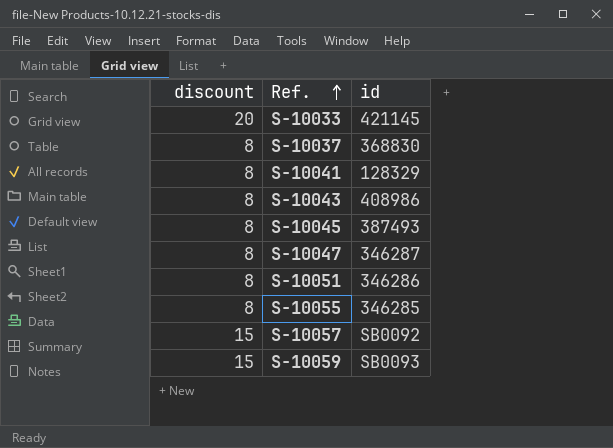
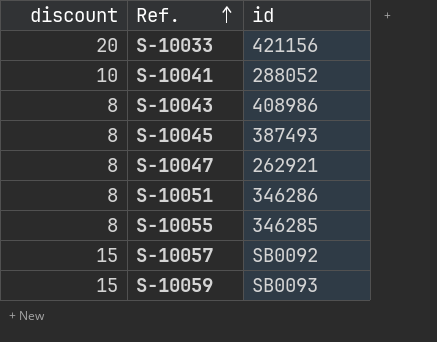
row S-10037: 8 | 368830 -> none
S-10033 | id: 421145 -> 421156
S-10041 | discount: 8 -> 10
S-10041 | id: 128329 -> 288052
S-10047 | id: 346287 -> 262921

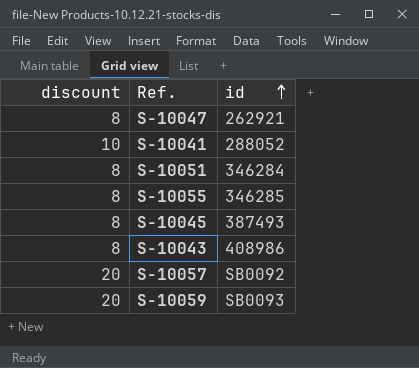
row order: Ref. ascending -> id ascending
row S-10033: 20 | 421156 -> none
S-10051 | id: 346286 -> 346284
S-10057 | discount: 15 -> 20
S-10059 | discount: 15 -> 20

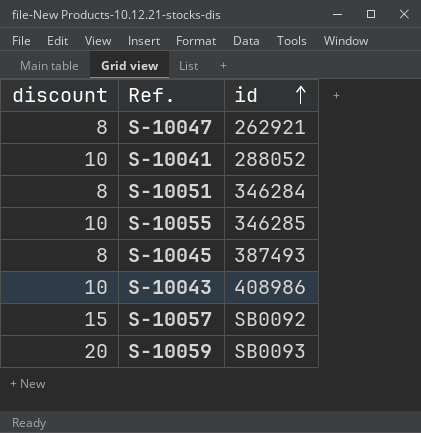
S-10055 | discount: 8 -> 10
S-10043 | discount: 8 -> 10
S-10057 | discount: 20 -> 15

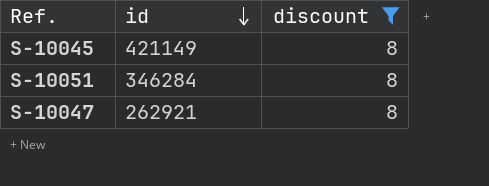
filter: none -> discount = 8
row order: id ascending -> id descending
column discount | position: 1 -> 3
S-10045 | id: 387493 -> 421149

